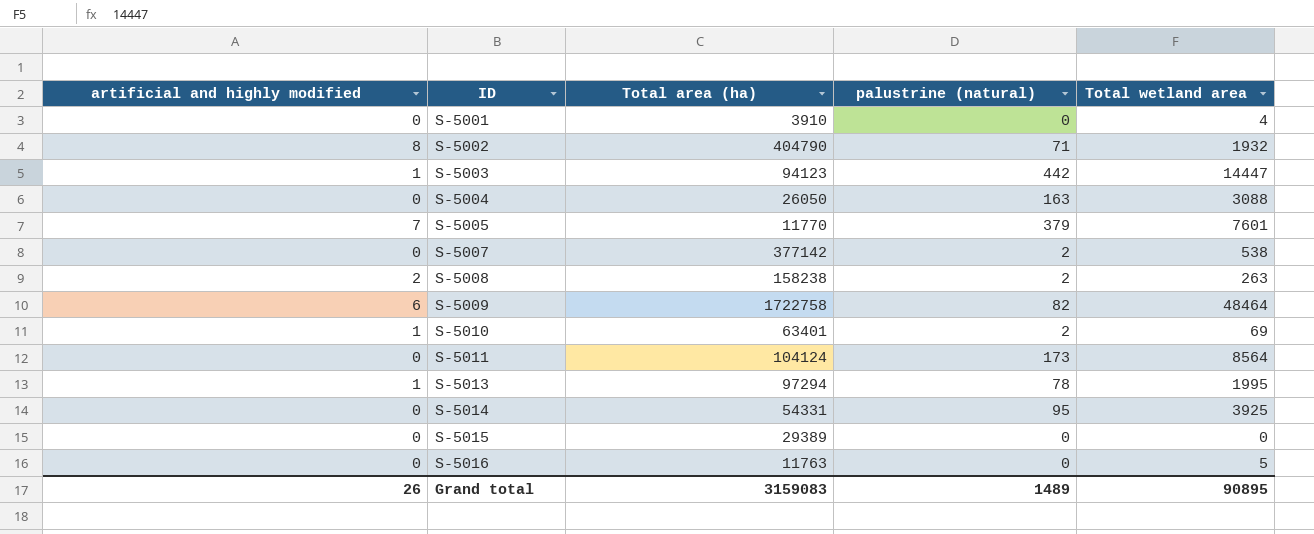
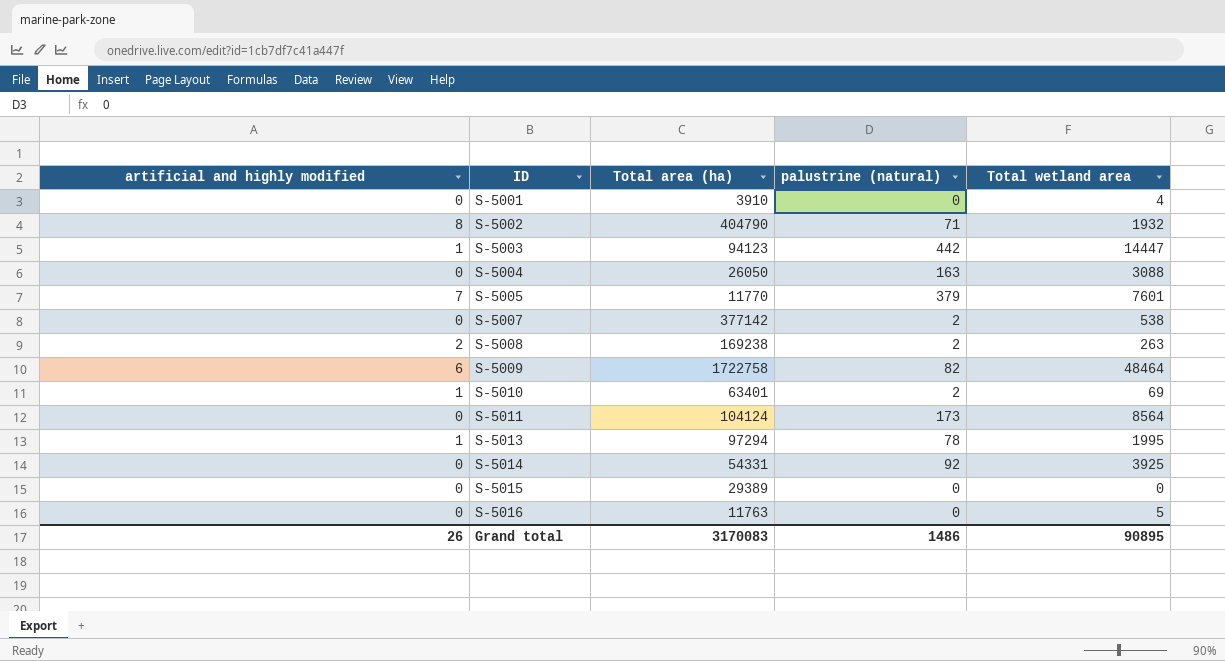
S-5008 | Total area (ha): 158238 -> 169238
S-5014 | palustrine (natural): 95 -> 92
Grand total | Total area (ha): 3159083 -> 3170083
Grand total | palustrine (natural): 1489 -> 1486

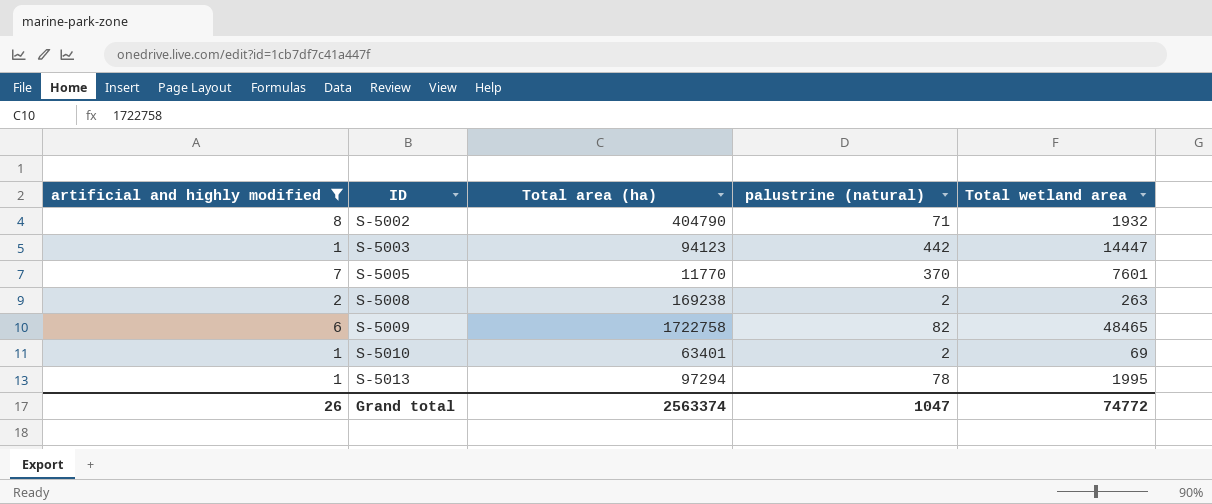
filter: none -> artificial and highly modified != 0
S-5005 | palustrine (natural): 379 -> 370
S-5009 | Total wetland area: 48464 -> 48465
Grand total | Total area (ha): 3170083 -> 2563374
Grand total | palustrine (natural): 1486 -> 1047
Grand total | Total wetland area: 90895 -> 74772

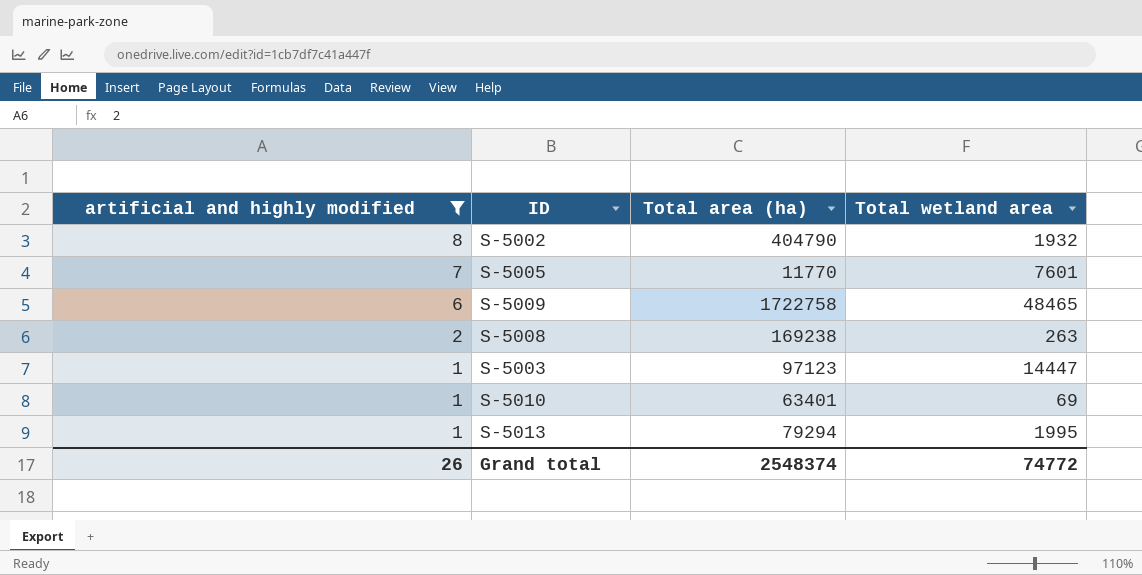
row order: ID ascending -> artificial and highly modified descending
column palustrine (natural) | position: 4 -> none
S-5003 | Total area (ha): 94123 -> 97123
S-5013 | Total area (ha): 97294 -> 79294
Grand total | Total area (ha): 2563374 -> 2548374

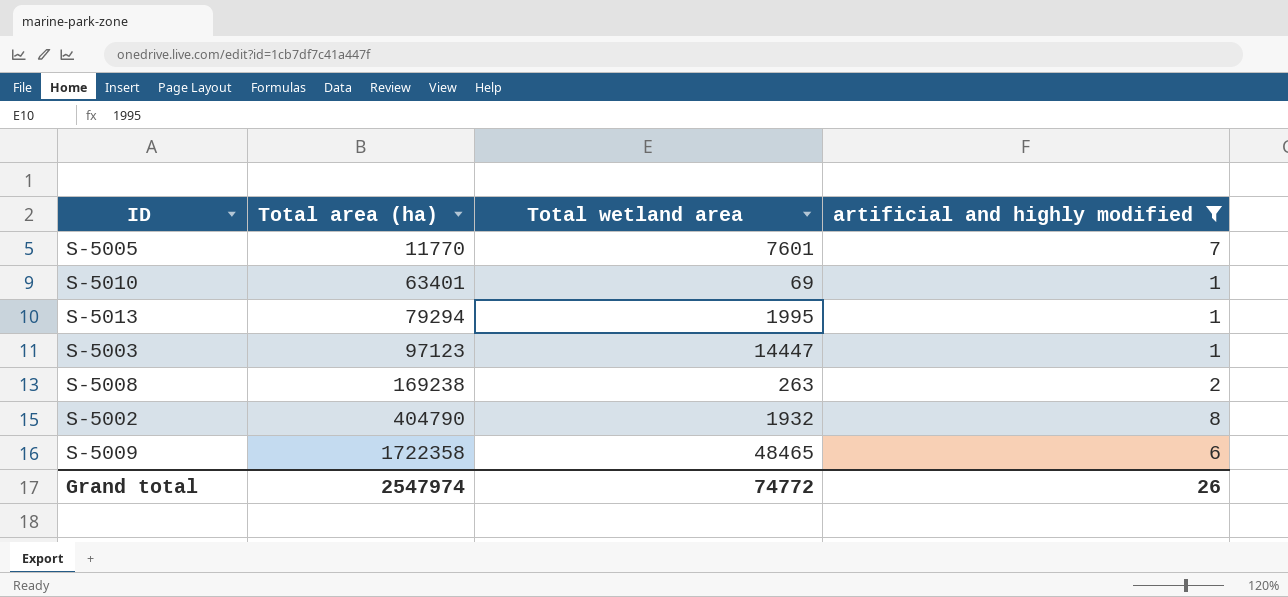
row order: artificial and highly modified descending -> Total area (ha) ascending
column artificial and highly modified | position: 1 -> 4
S-5009 | Total area (ha): 1722758 -> 1722358
Grand total | Total area (ha): 2548374 -> 2547974

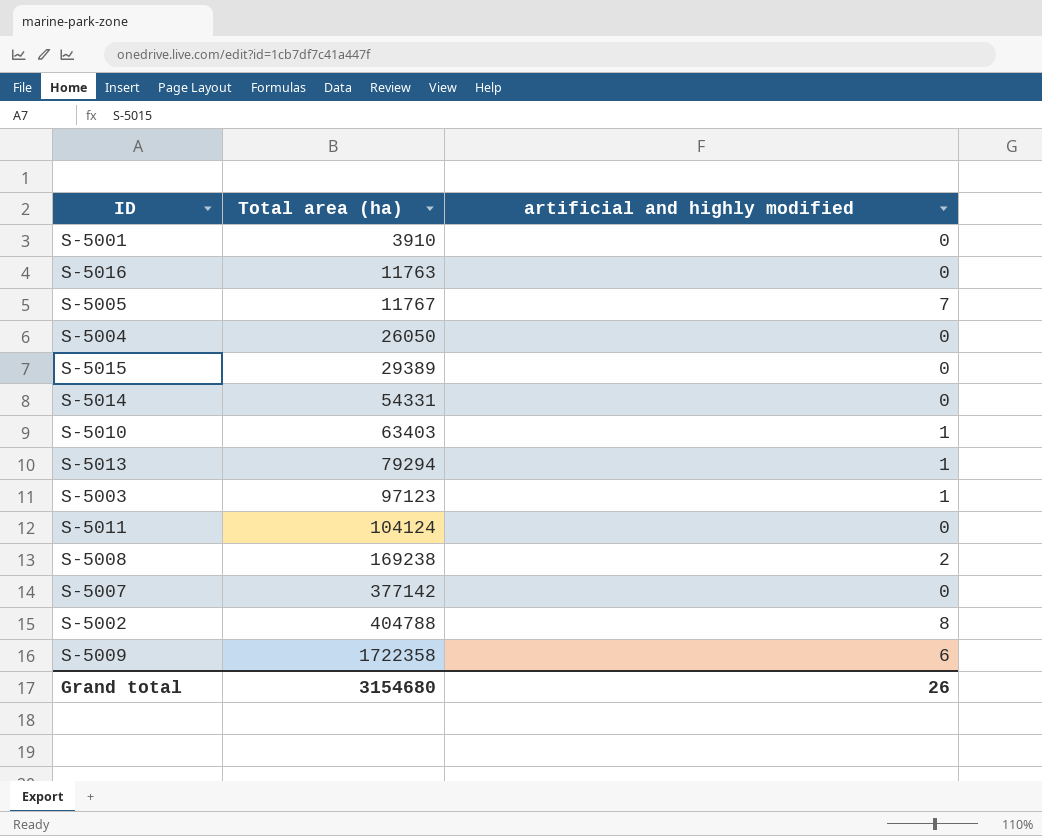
filter: artificial and highly modified != 0 -> none
column Total wetland area | position: 3 -> none
S-5005 | Total area (ha): 11770 -> 11767
S-5010 | Total area (ha): 63401 -> 63403
S-5002 | Total area (ha): 404790 -> 404788
Grand total | Total area (ha): 2547974 -> 3154680

